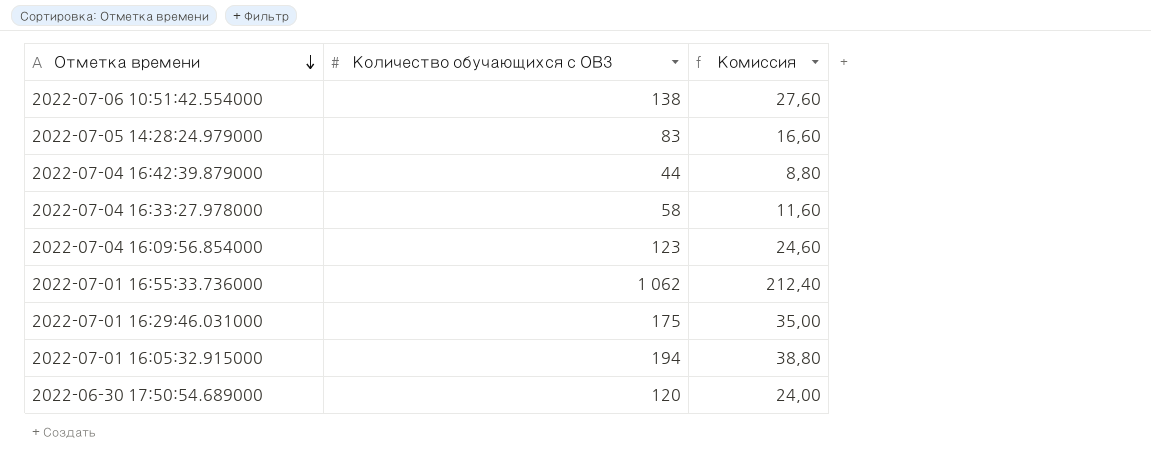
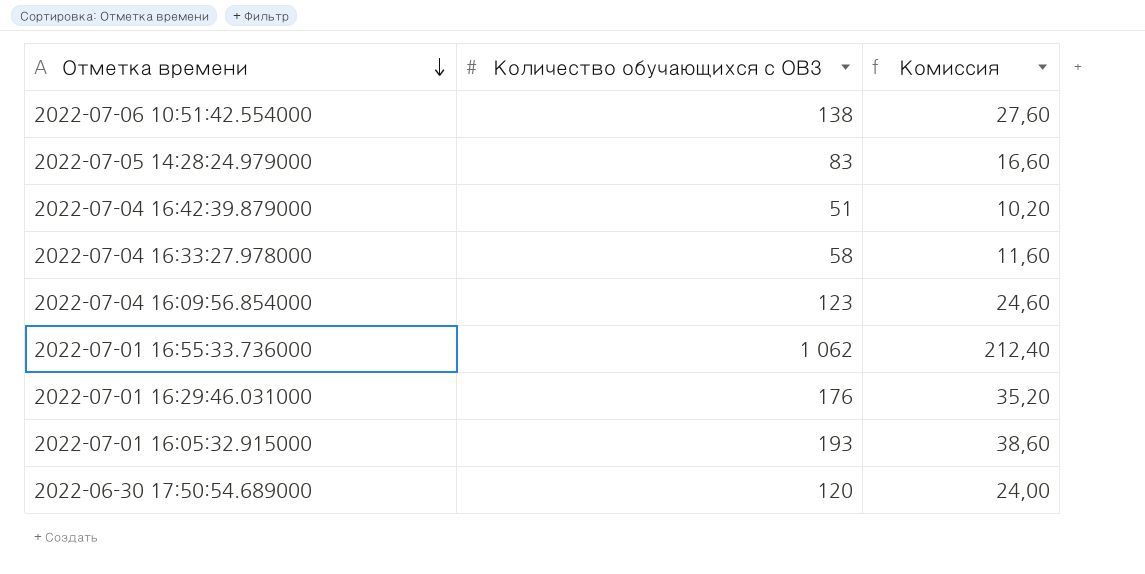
2022-07-04 16:42:39.879000 | Количество обучающихся с ОВЗ: 44 -> 51
2022-07-04 16:42:39.879000 | Комиссия: 8,80 -> 10,20
2022-07-01 16:29:46.031000 | Количество обучающихся с ОВЗ: 175 -> 176
2022-07-01 16:29:46.031000 | Комиссия: 35,00 -> 35,20
2022-07-01 16:05:32.915000 | Количество обучающихся с ОВЗ: 194 -> 193
2022-07-01 16:05:32.915000 | Комиссия: 38,80 -> 38,60

